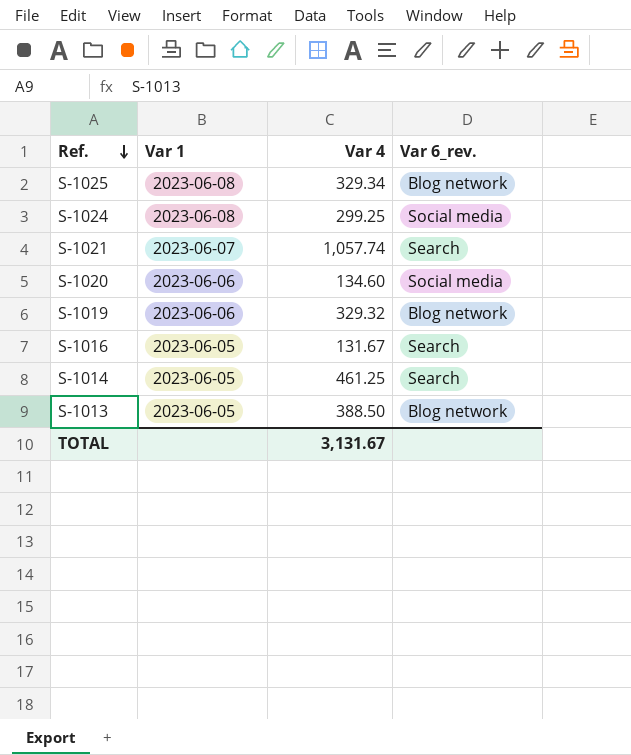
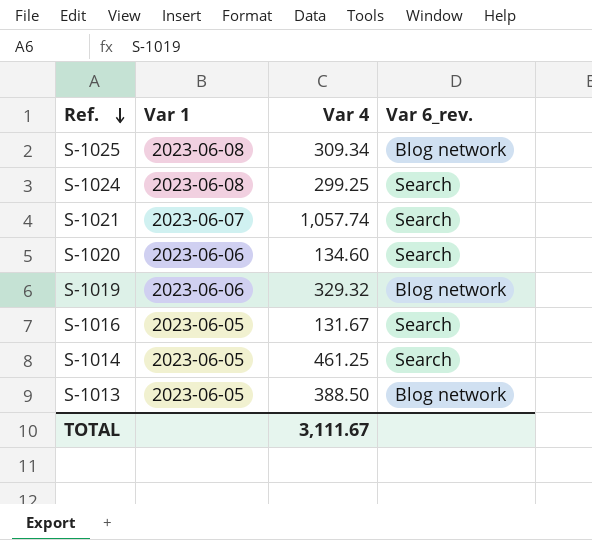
S-1025 | Var 4: 329.34 -> 309.34
S-1024 | Var 6_rev.: Social media -> Search
S-1020 | Var 6_rev.: Social media -> Search
TOTAL | Var 4: 3,131.67 -> 3,111.67

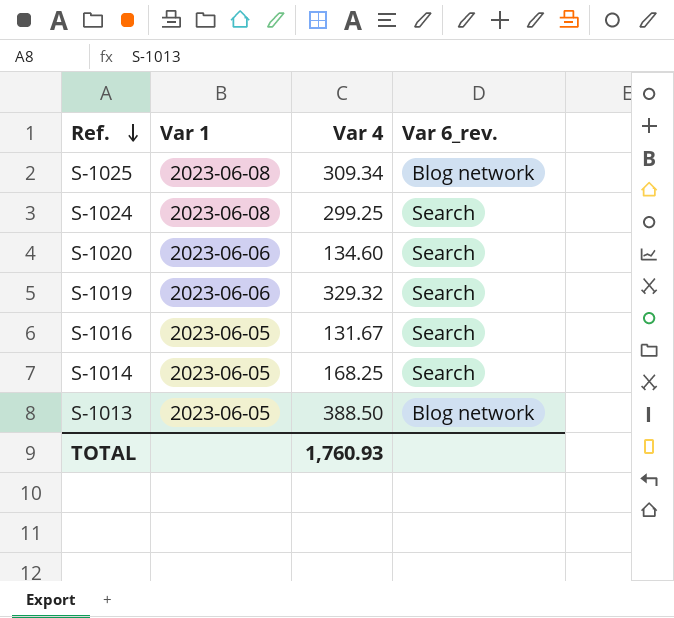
row S-1021: 2023-06-07 | 1,057.74 | Search -> none
S-1019 | Var 6_rev.: Blog network -> Search
S-1014 | Var 4: 461.25 -> 168.25
TOTAL | Var 4: 3,111.67 -> 1,760.93

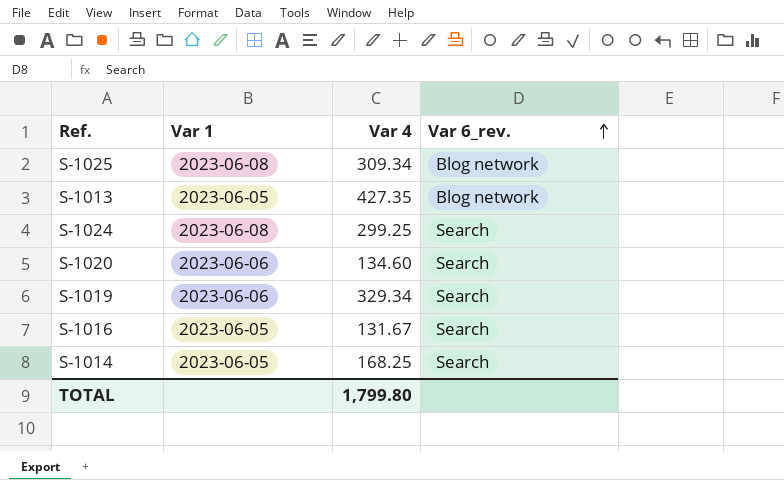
row order: Ref. descending -> Var 6_rev. ascending
S-1013 | Var 4: 388.50 -> 427.35
S-1019 | Var 4: 329.32 -> 329.34
TOTAL | Var 4: 1,760.93 -> 1,799.80

